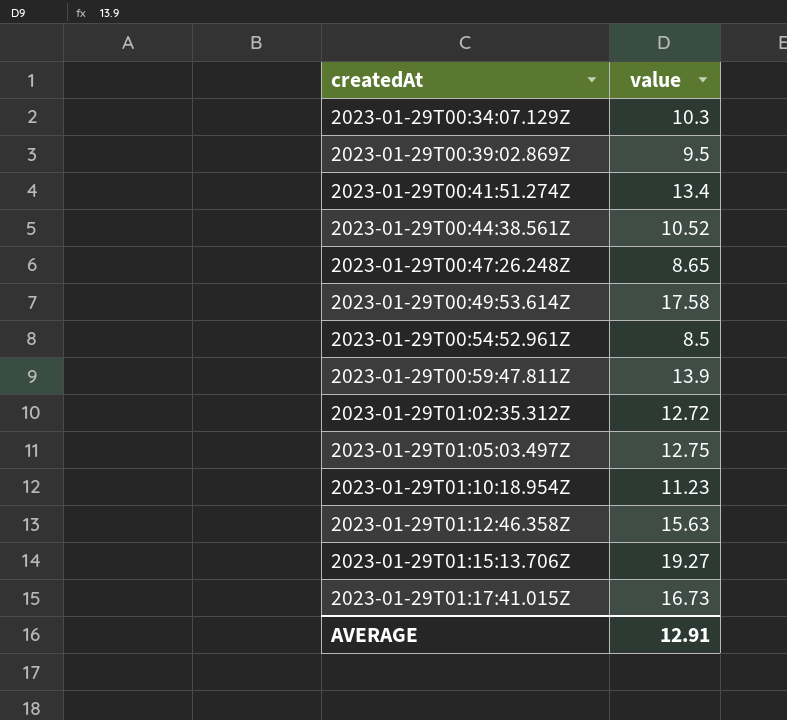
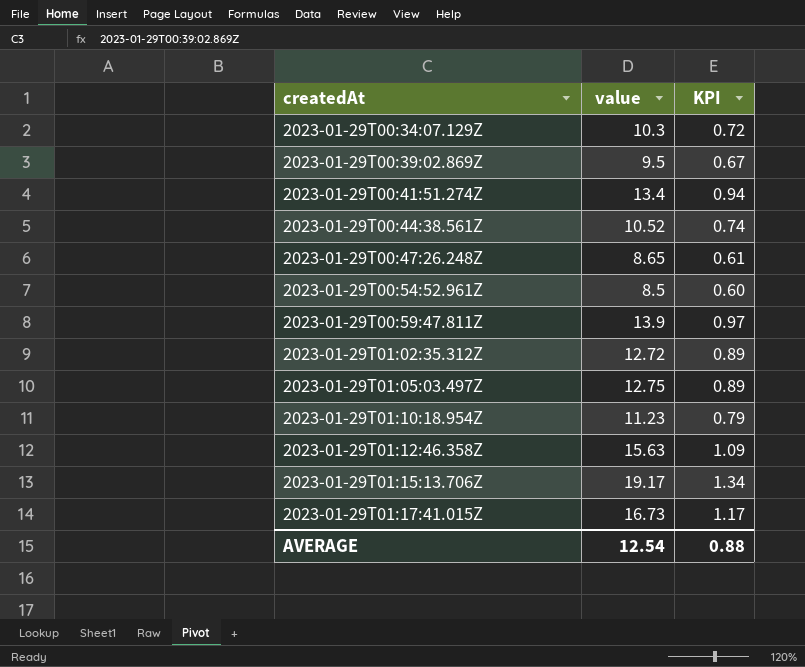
column KPI | formula: none -> [value] * 0.07
row 2023-01-29T00:49:53.614Z: 17.58 -> none
2023-01-29T01:15:13.706Z | value: 19.27 -> 19.17
AVERAGE | value: 12.91 -> 12.54

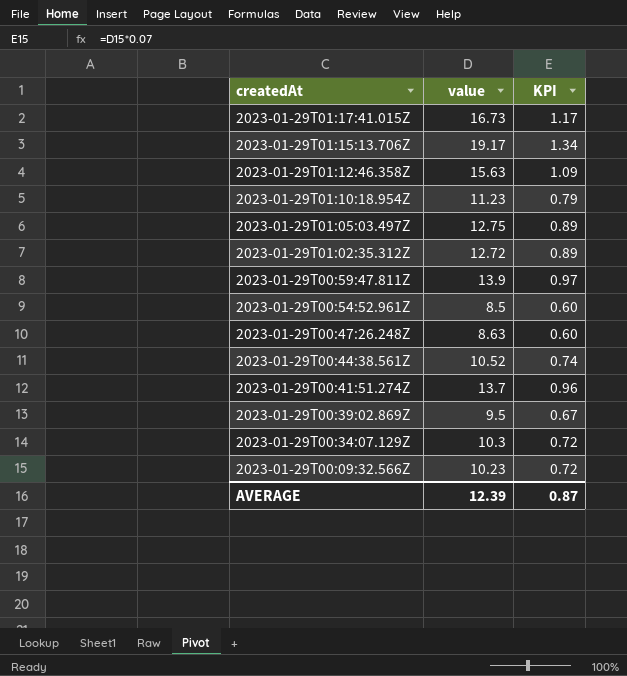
row order: createdAt ascending -> createdAt descending
2023-01-29T00:47:26.248Z | value: 8.65 -> 8.63
2023-01-29T00:47:26.248Z | KPI: 0.61 -> 0.60
2023-01-29T00:41:51.274Z | value: 13.4 -> 13.7
2023-01-29T00:41:51.274Z | KPI: 0.94 -> 0.96
row 2023-01-29T00:09:32.566Z: none -> 10.23 | 0.72
AVERAGE | value: 12.54 -> 12.39
AVERAGE | KPI: 0.88 -> 0.87

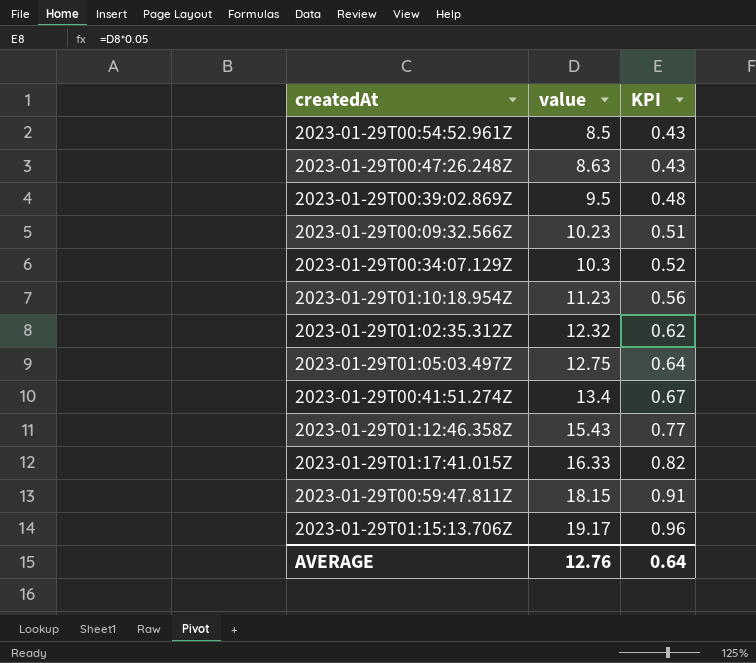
row order: createdAt descending -> value ascending
column KPI | formula: [value] * 0.07 -> [value] * 0.05
row 2023-01-29T00:44:38.561Z: 10.52 | 0.74 -> none
2023-01-29T01:02:35.312Z | value: 12.72 -> 12.32
2023-01-29T00:41:51.274Z | value: 13.7 -> 13.4
2023-01-29T01:12:46.358Z | value: 15.63 -> 15.43
2023-01-29T01:17:41.015Z | value: 16.73 -> 16.33
2023-01-29T00:59:47.811Z | value: 13.9 -> 18.15
AVERAGE | value: 12.39 -> 12.76
AVERAGE | KPI: 0.87 -> 0.64

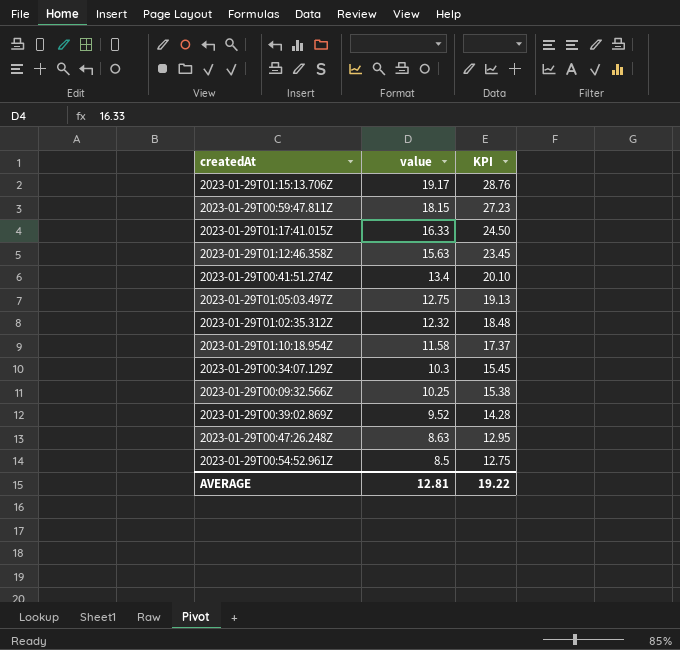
row order: value ascending -> value descending
column KPI | formula: [value] * 0.05 -> [value] * 1.5
2023-01-29T01:12:46.358Z | value: 15.43 -> 15.63
2023-01-29T01:10:18.954Z | value: 11.23 -> 11.58
2023-01-29T00:09:32.566Z | value: 10.23 -> 10.25
2023-01-29T00:39:02.869Z | value: 9.5 -> 9.52
AVERAGE | value: 12.76 -> 12.81
AVERAGE | KPI: 0.64 -> 19.22

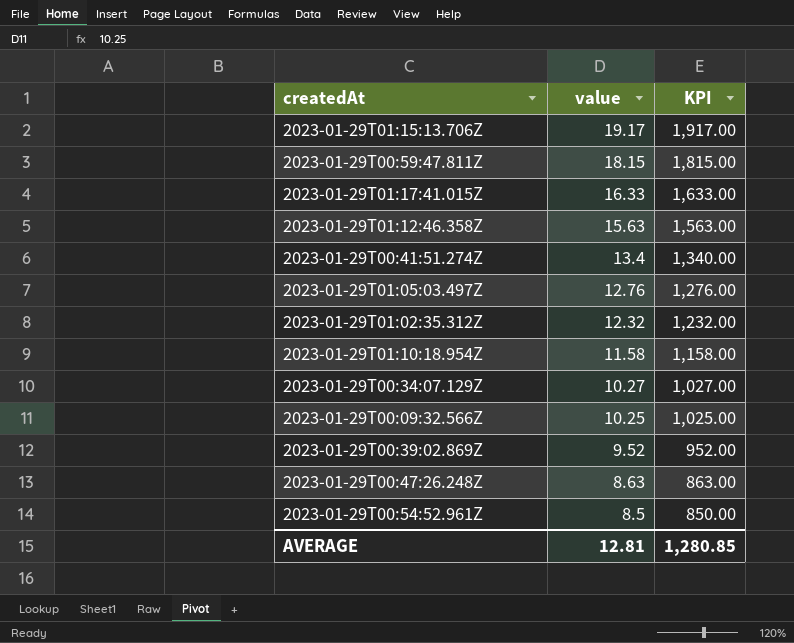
column KPI | formula: [value] * 1.5 -> [value] * 100
2023-01-29T01:05:03.497Z | value: 12.75 -> 12.76
2023-01-29T00:34:07.129Z | value: 10.3 -> 10.27
AVERAGE | KPI: 19.22 -> 1,280.85

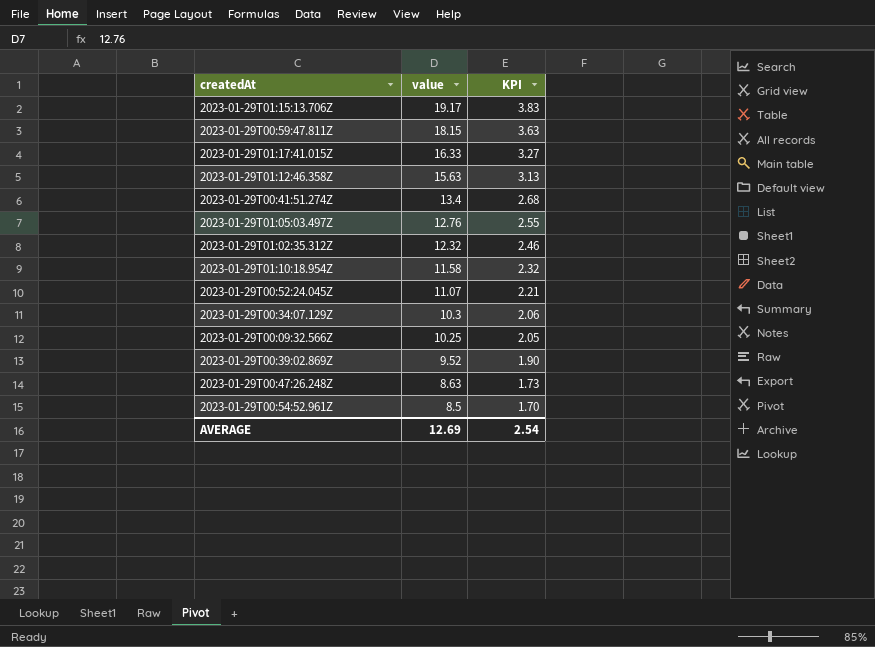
column KPI | formula: [value] * 100 -> [value] * 0.2
row 2023-01-29T00:52:24.045Z: none -> 11.07 | 2.21
2023-01-29T00:34:07.129Z | value: 10.27 -> 10.3
AVERAGE | value: 12.81 -> 12.69
AVERAGE | KPI: 1,280.85 -> 2.54

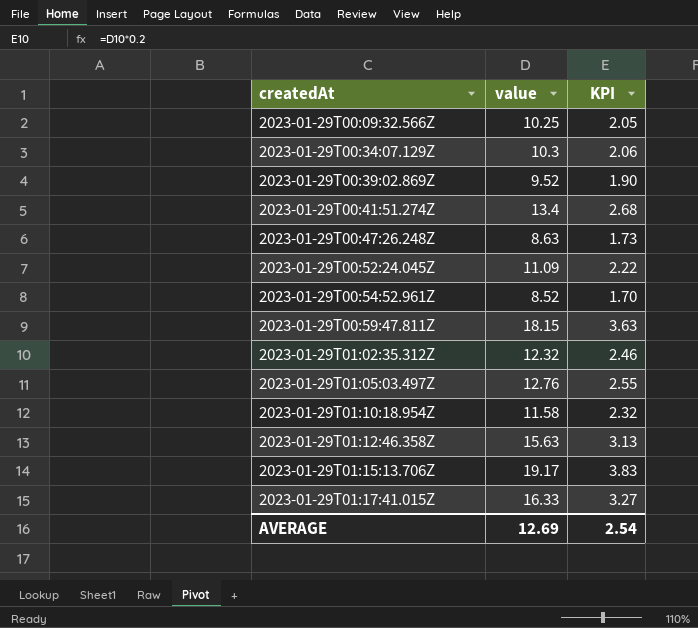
row order: value descending -> createdAt ascending
2023-01-29T00:52:24.045Z | value: 11.07 -> 11.09
2023-01-29T00:52:24.045Z | KPI: 2.21 -> 2.22
2023-01-29T00:54:52.961Z | value: 8.5 -> 8.52

